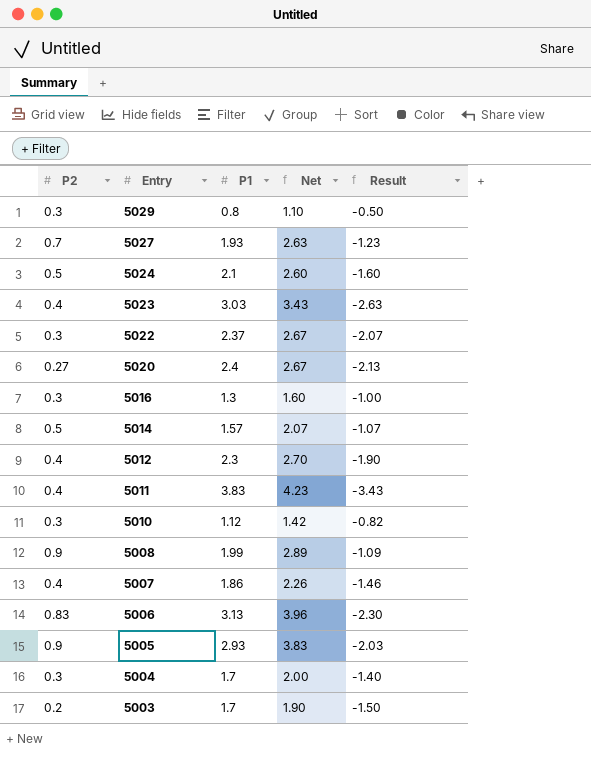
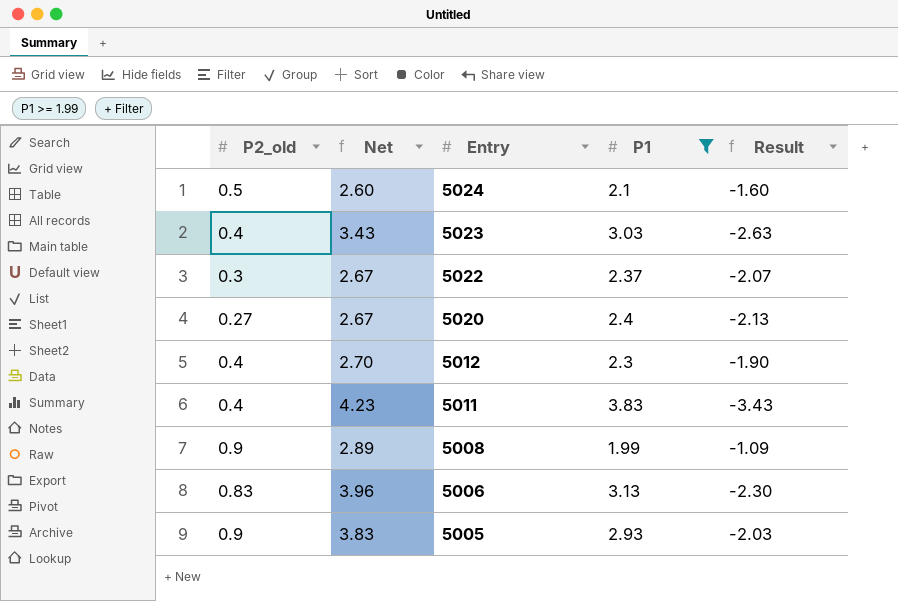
filter: none -> P1 >= 1.99
column name: P2 -> P2_old
column Net | position: 4 -> 2

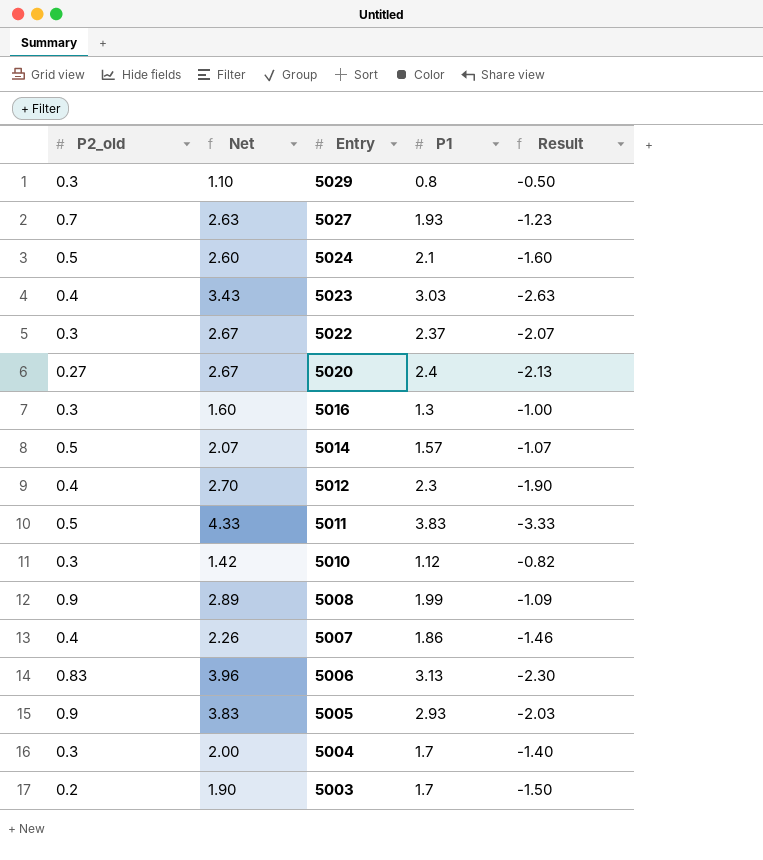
filter: P1 >= 1.99 -> none
5011 | P2_old: 0.4 -> 0.5
5011 | Net: 4.23 -> 4.33
5011 | Result: -3.43 -> -3.33

